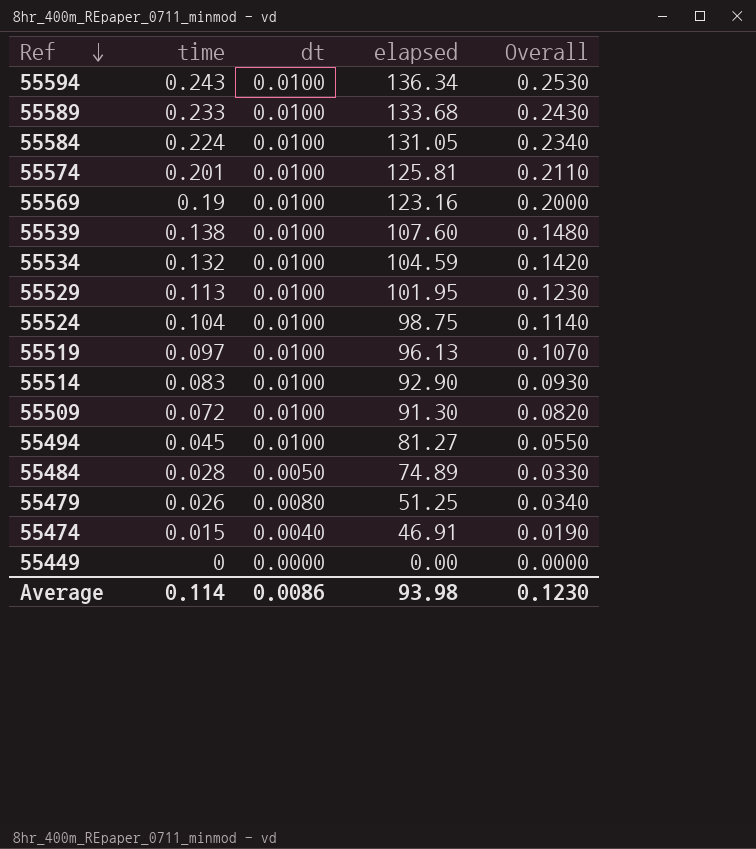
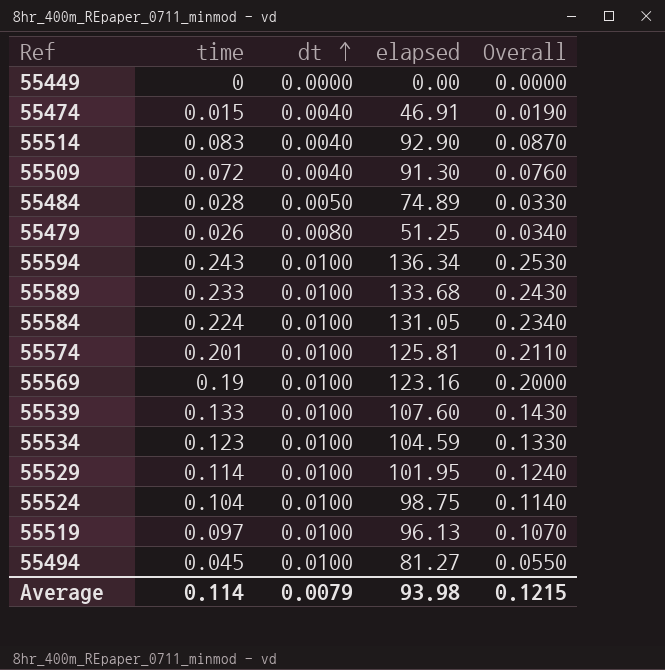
row order: Ref descending -> dt ascending
55514 | dt: 0.0100 -> 0.0040
55514 | Overall: 0.0930 -> 0.0870
55509 | dt: 0.0100 -> 0.0040
55509 | Overall: 0.0820 -> 0.0760
55539 | time: 0.138 -> 0.133
55539 | Overall: 0.1480 -> 0.1430
55534 | time: 0.132 -> 0.123
55534 | Overall: 0.1420 -> 0.1330
55529 | time: 0.113 -> 0.114
55529 | Overall: 0.1230 -> 0.1240
Average | dt: 0.0086 -> 0.0079
Average | Overall: 0.1230 -> 0.1215

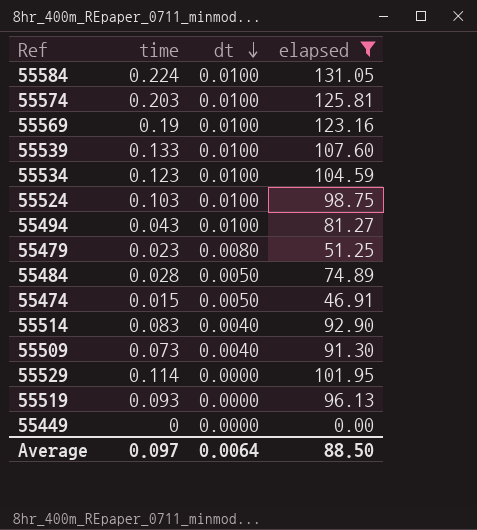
filter: none -> elapsed <= 131.05
row order: dt ascending -> dt descending
column Overall | formula: [time] + [dt] -> none
55574 | time: 0.201 -> 0.203
55524 | time: 0.104 -> 0.103
55494 | time: 0.045 -> 0.043
55479 | time: 0.026 -> 0.023
55474 | dt: 0.0040 -> 0.0050
55509 | time: 0.072 -> 0.073
55529 | dt: 0.0100 -> 0.0000
55519 | time: 0.097 -> 0.093
55519 | dt: 0.0100 -> 0.0000
Average | time: 0.114 -> 0.097
Average | dt: 0.0079 -> 0.0064
Average | elapsed: 93.98 -> 88.50

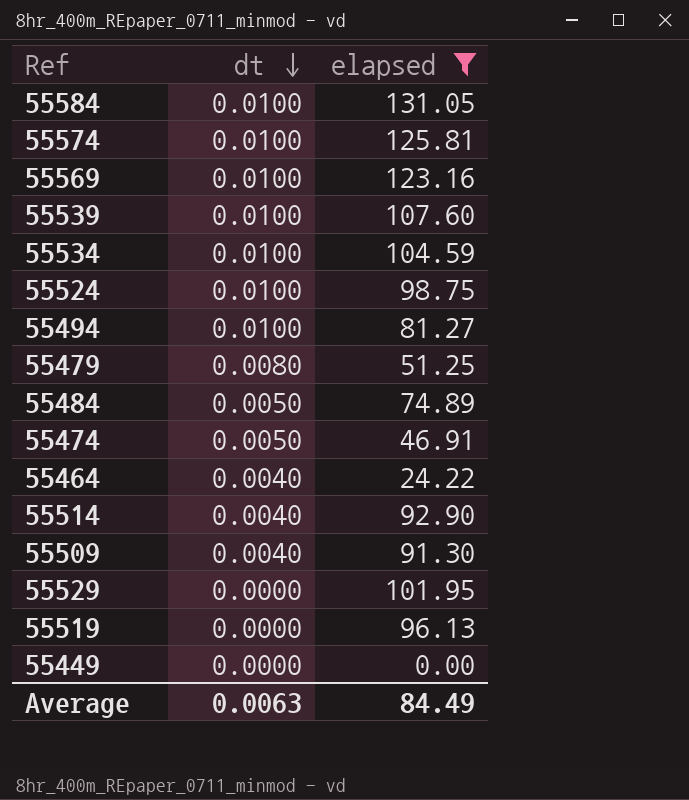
column time | position: 2 -> none
row 55464: none -> 0.0040 | 24.22
Average | dt: 0.0064 -> 0.0063
Average | elapsed: 88.50 -> 84.49

